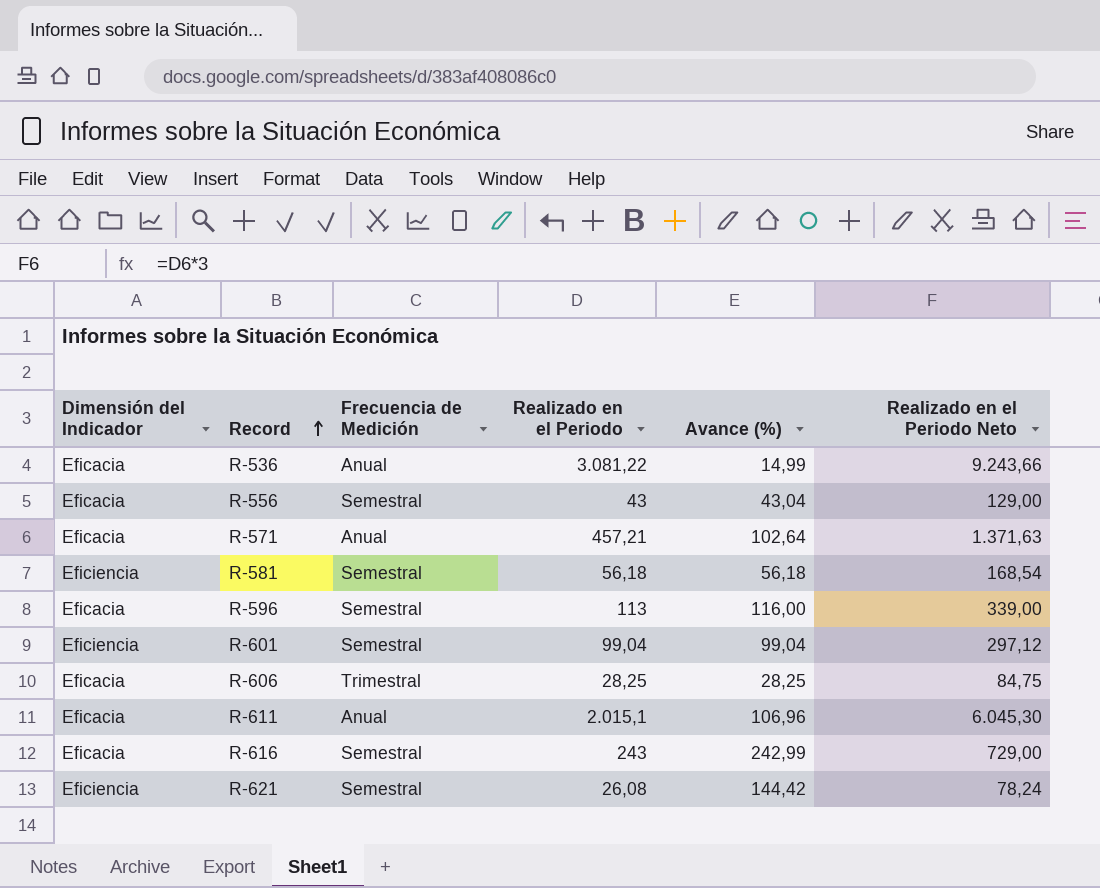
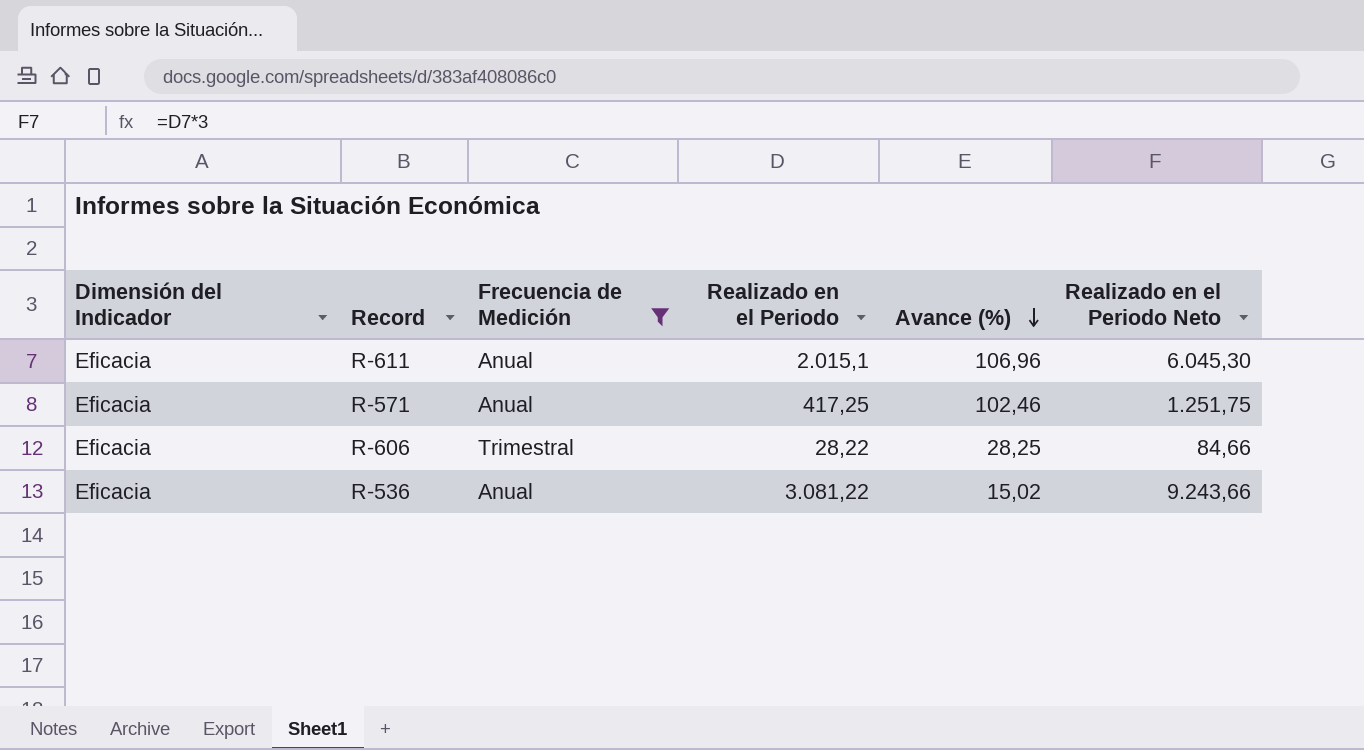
filter: none -> Frecuencia de Medición != Semestral
row order: Record ascending -> Avance (%) descending
R-571 | Realizado en el Periodo: 457,21 -> 417,25
R-571 | Avance (%): 102,64 -> 102,46
R-571 | Realizado en el Periodo Neto: 1.371,63 -> 1.251,75
R-606 | Realizado en el Periodo: 28,25 -> 28,22
R-606 | Realizado en el Periodo Neto: 84,75 -> 84,66
R-536 | Avance (%): 14,99 -> 15,02

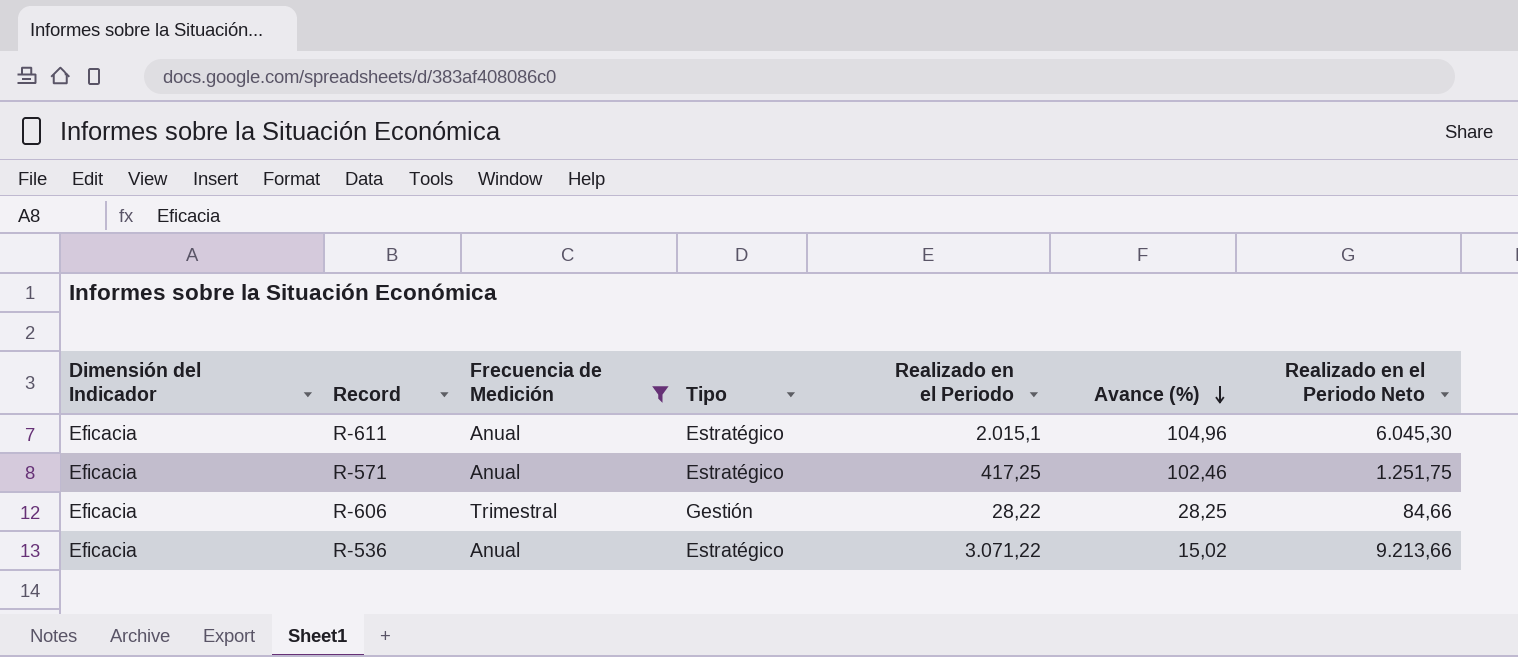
column Tipo | position: none -> 4
R-611 | Avance (%): 106,96 -> 104,96
R-536 | Realizado en el Periodo: 3.081,22 -> 3.071,22
R-536 | Realizado en el Periodo Neto: 9.243,66 -> 9.213,66

